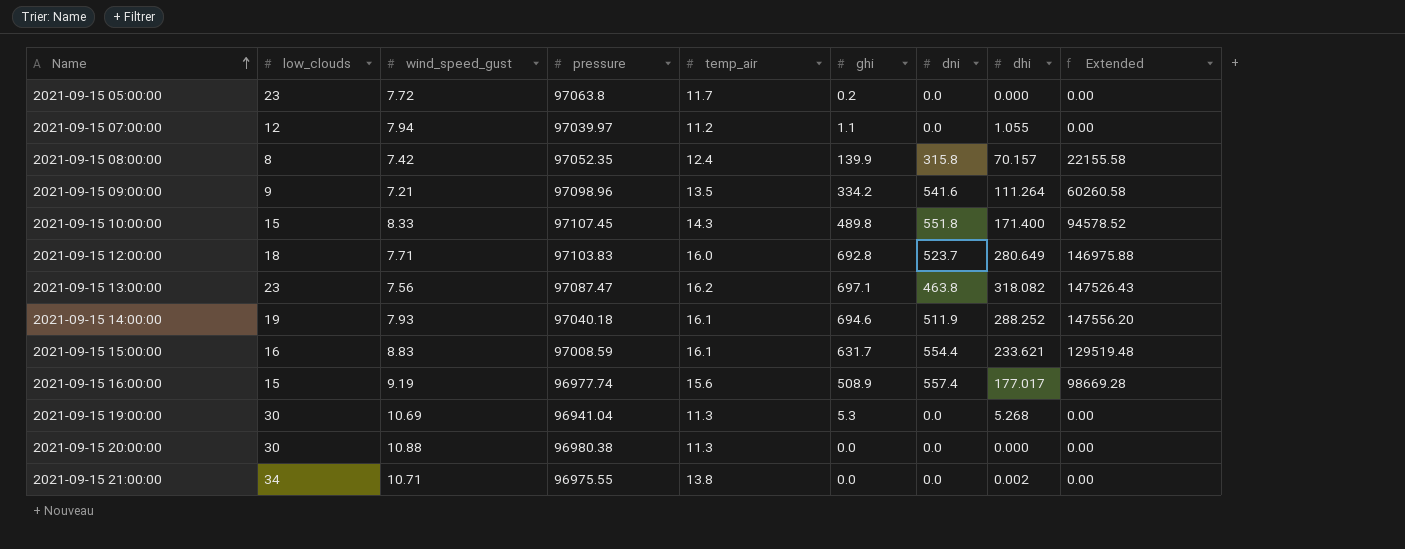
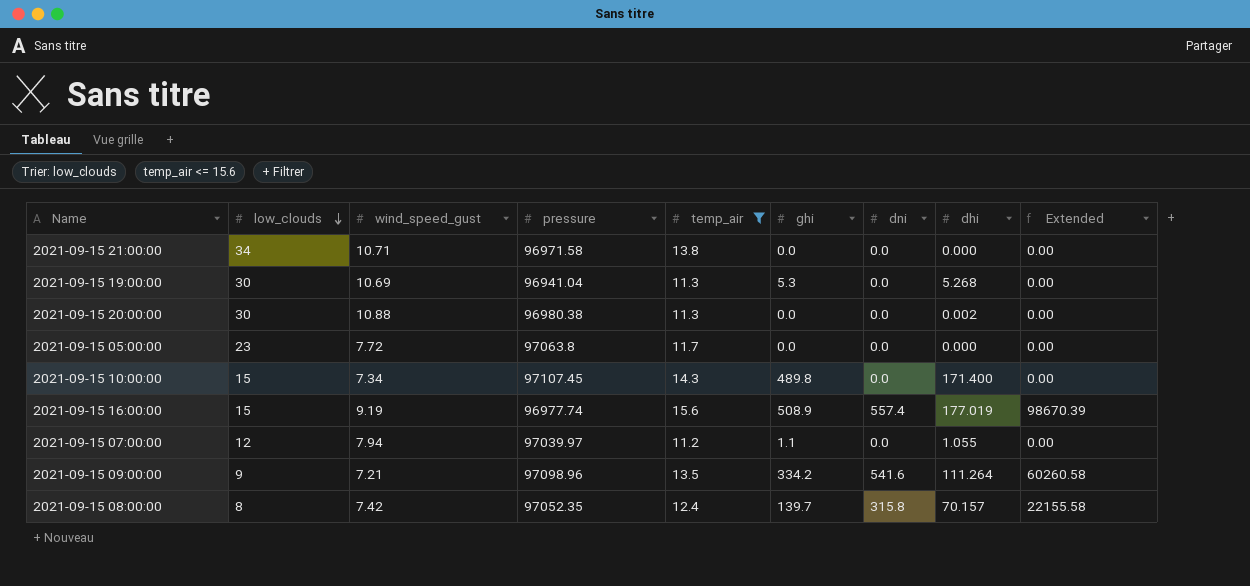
filter: none -> temp_air <= 15.6
row order: Name ascending -> low_clouds descending
2021-09-15 21:00:00 | pressure: 96975.55 -> 96971.58
2021-09-15 21:00:00 | dhi: 0.002 -> 0.000
2021-09-15 20:00:00 | dhi: 0.000 -> 0.002
2021-09-15 05:00:00 | ghi: 0.2 -> 0.0
2021-09-15 10:00:00 | wind_speed_gust: 8.33 -> 7.34
2021-09-15 10:00:00 | dni: 551.8 -> 0.0
2021-09-15 10:00:00 | Extended: 94578.52 -> 0.00
2021-09-15 16:00:00 | dhi: 177.017 -> 177.019
2021-09-15 16:00:00 | Extended: 98669.28 -> 98670.39
2021-09-15 08:00:00 | ghi: 139.9 -> 139.7

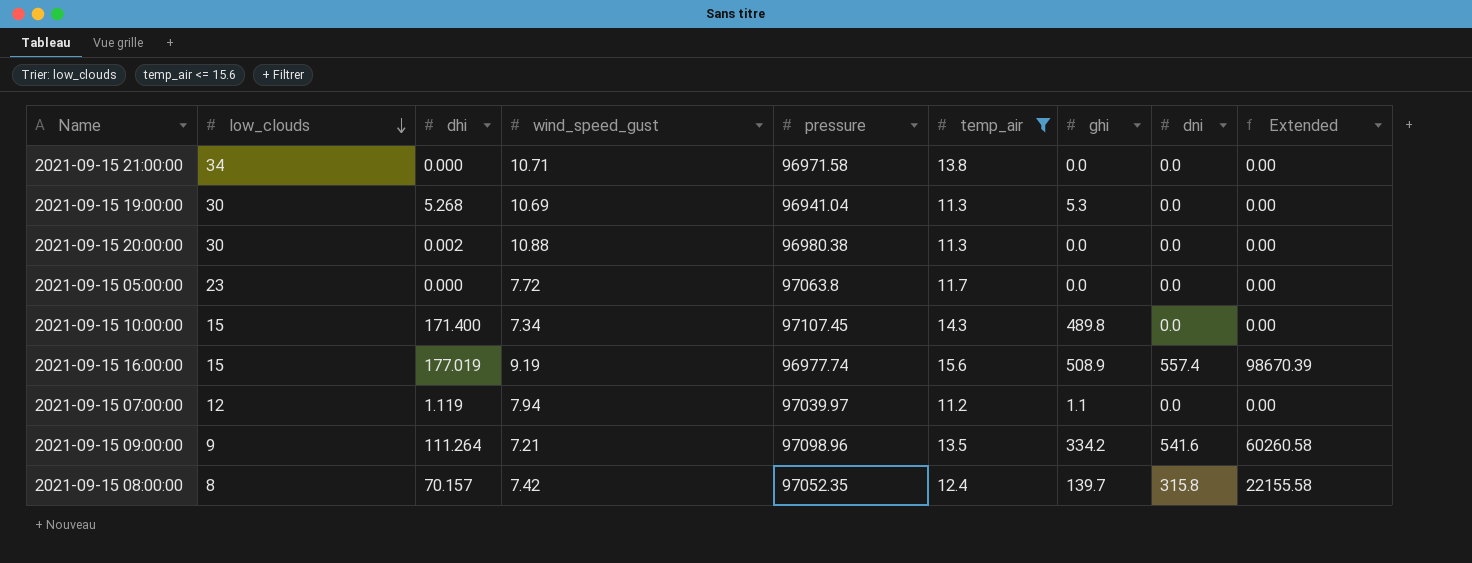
column dhi | position: 8 -> 3
2021-09-15 07:00:00 | dhi: 1.055 -> 1.119

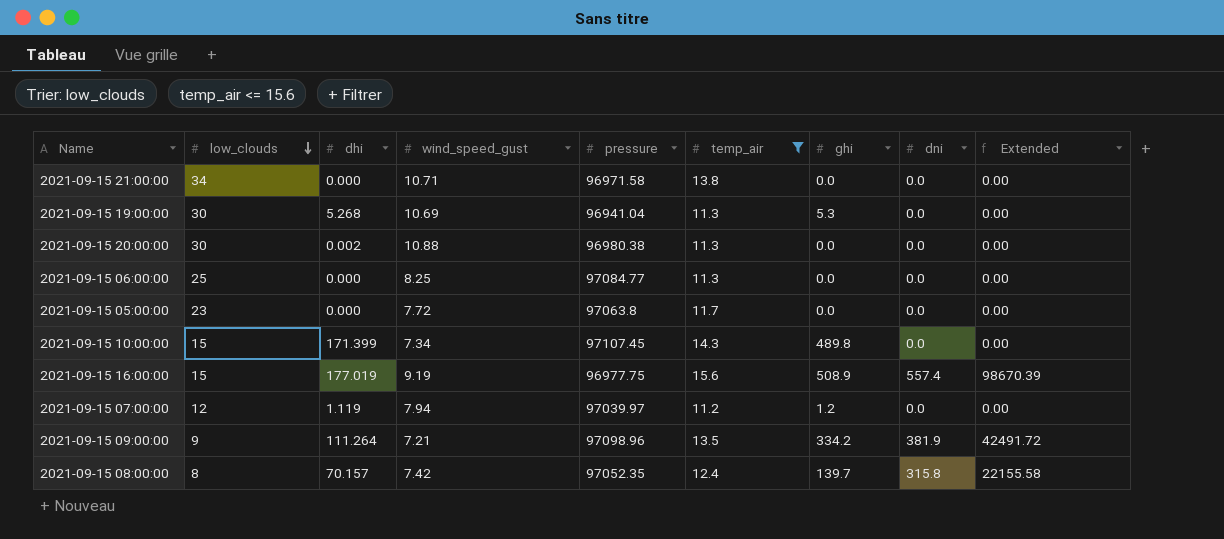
row 2021-09-15 06:00:00: none -> 25 | 0.000 | 8.25 | 97084.77 | 11.3 | 0.0 | 0.0 | 0.00
2021-09-15 10:00:00 | dhi: 171.400 -> 171.399
2021-09-15 16:00:00 | pressure: 96977.74 -> 96977.75
2021-09-15 07:00:00 | ghi: 1.1 -> 1.2
2021-09-15 09:00:00 | dni: 541.6 -> 381.9
2021-09-15 09:00:00 | Extended: 60260.58 -> 42491.72

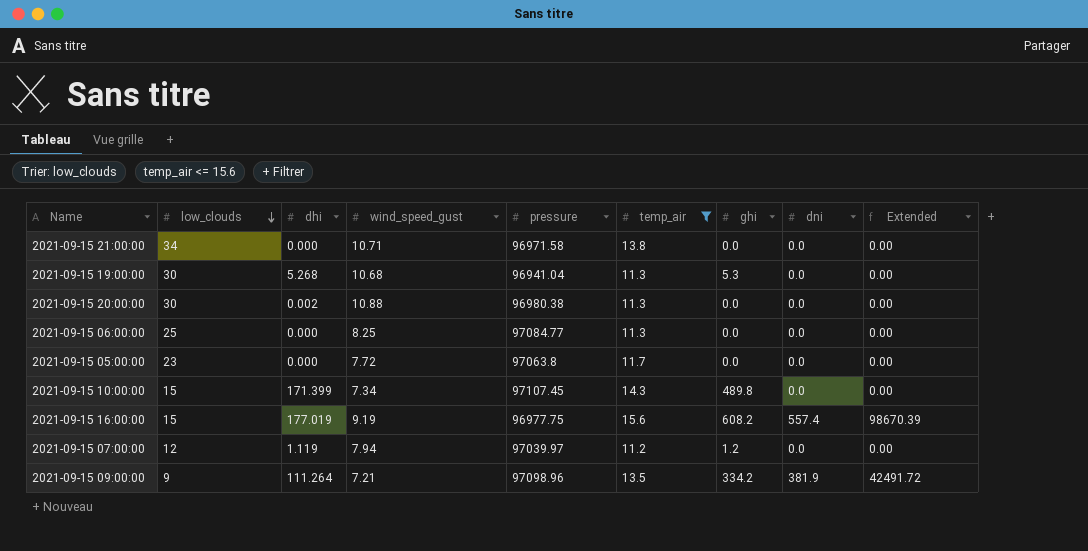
row 2021-09-15 08:00:00: 8 | 70.157 | 7.42 | 97052.35 | 12.4 | 139.7 | 315.8 | 22155.58 -> none
2021-09-15 19:00:00 | wind_speed_gust: 10.69 -> 10.68
2021-09-15 16:00:00 | ghi: 508.9 -> 608.2

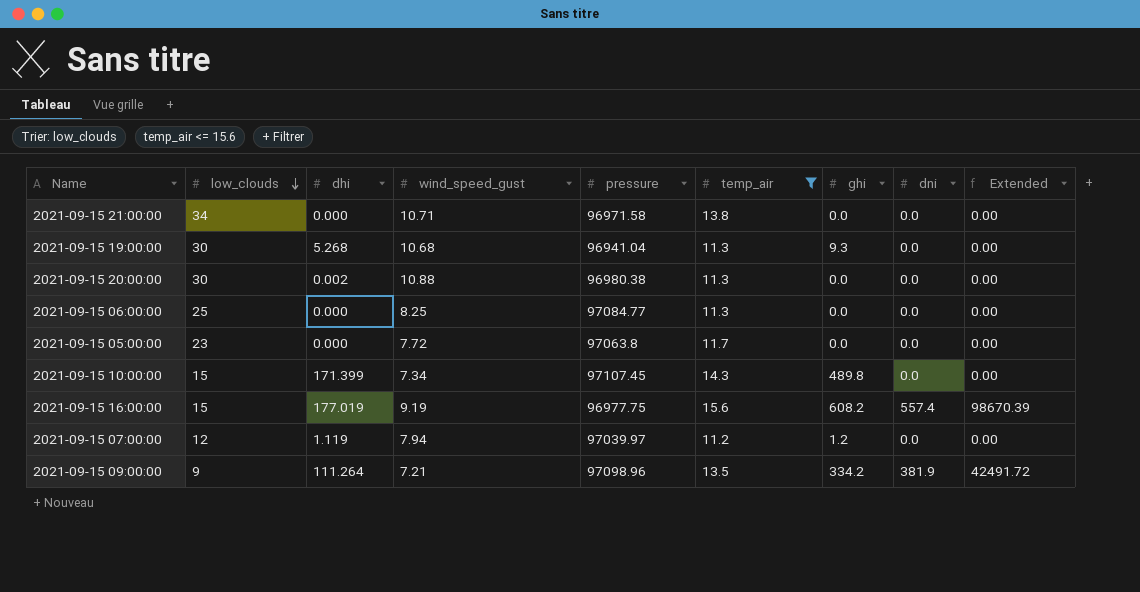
2021-09-15 19:00:00 | ghi: 5.3 -> 9.3

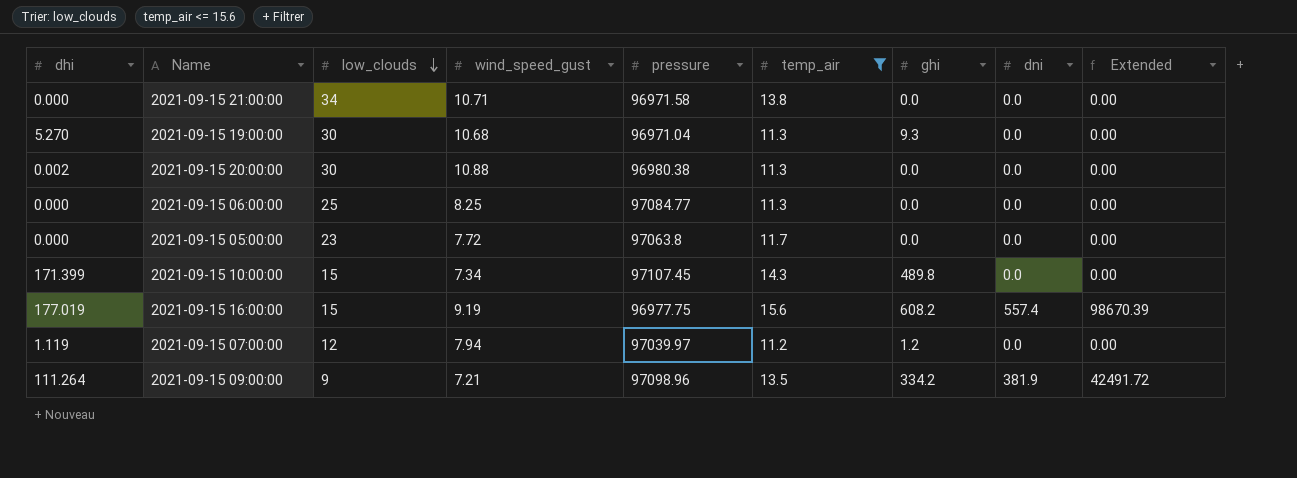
column dhi | position: 3 -> 1
2021-09-15 19:00:00 | dhi: 5.268 -> 5.270
2021-09-15 19:00:00 | pressure: 96941.04 -> 96971.04

